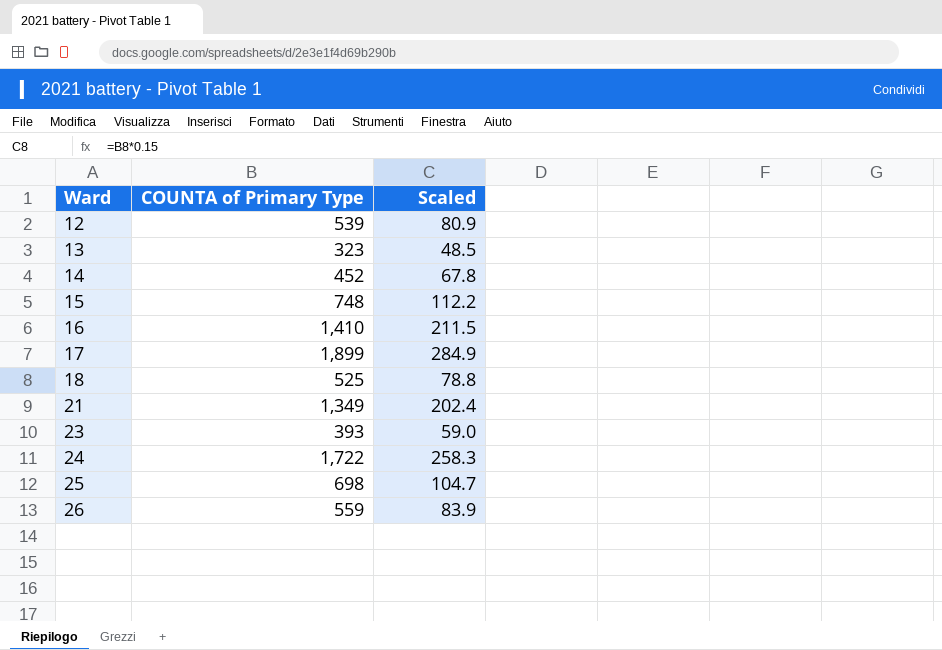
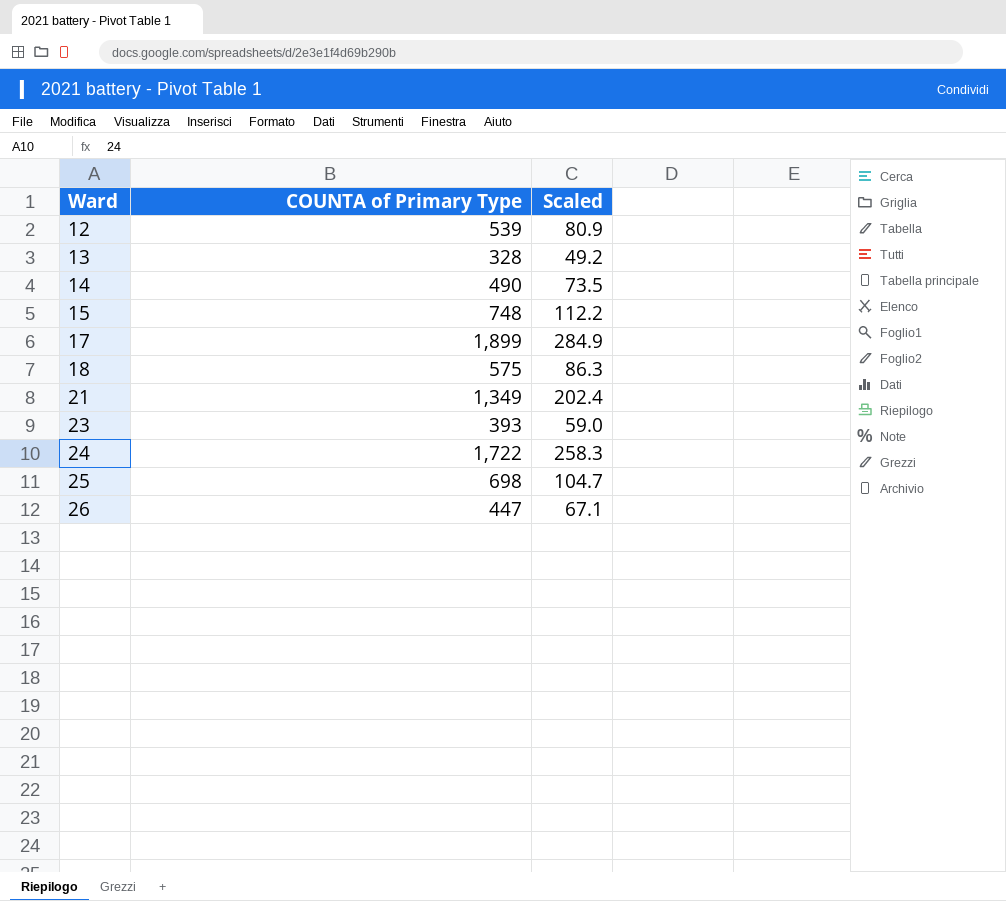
row 16: 1,410 | 211.5 -> none
13 | COUNTA of Primary Type: 323 -> 328
13 | Scaled: 48.5 -> 49.2
14 | COUNTA of Primary Type: 452 -> 490
14 | Scaled: 67.8 -> 73.5
18 | COUNTA of Primary Type: 525 -> 575
18 | Scaled: 78.8 -> 86.3
26 | COUNTA of Primary Type: 559 -> 447
26 | Scaled: 83.9 -> 67.1

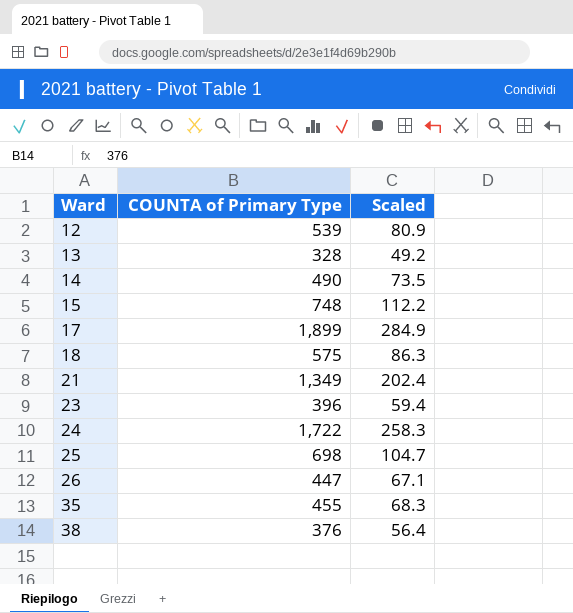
23 | COUNTA of Primary Type: 393 -> 396
23 | Scaled: 59.0 -> 59.4
row 35: none -> 455 | 68.3
row 38: none -> 376 | 56.4

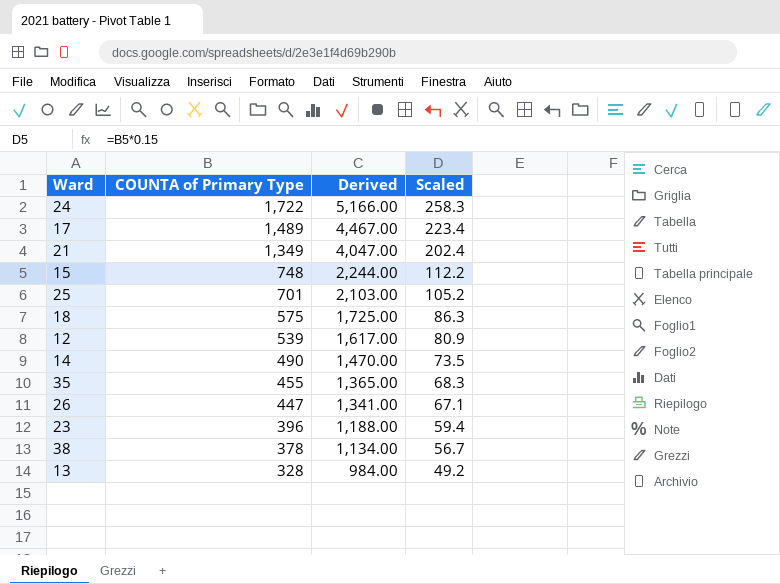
row order: Ward ascending -> COUNTA of Primary Type descending
column Derived | formula: none -> [COUNTA of Primary Type] * 3
17 | COUNTA of Primary Type: 1,899 -> 1,489
17 | Scaled: 284.9 -> 223.4
25 | COUNTA of Primary Type: 698 -> 701
25 | Scaled: 104.7 -> 105.2
38 | COUNTA of Primary Type: 376 -> 378
38 | Scaled: 56.4 -> 56.7

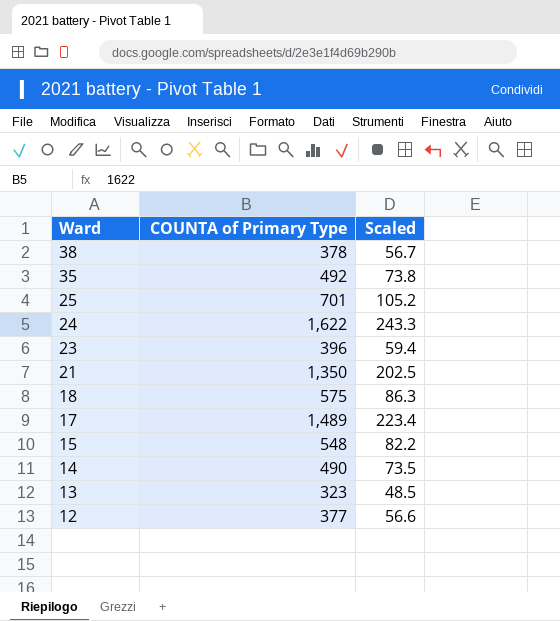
row order: COUNTA of Primary Type descending -> Ward descending
column Derived | formula: [COUNTA of Primary Type] * 3 -> none
row 26: 447 | 1,341.00 | 67.1 -> none
35 | COUNTA of Primary Type: 455 -> 492
35 | Scaled: 68.3 -> 73.8
24 | COUNTA of Primary Type: 1,722 -> 1,622
24 | Scaled: 258.3 -> 243.3
21 | COUNTA of Primary Type: 1,349 -> 1,350
21 | Scaled: 202.4 -> 202.5
15 | COUNTA of Primary Type: 748 -> 548
15 | Scaled: 112.2 -> 82.2
13 | COUNTA of Primary Type: 328 -> 323
13 | Scaled: 49.2 -> 48.5
12 | COUNTA of Primary Type: 539 -> 377
12 | Scaled: 80.9 -> 56.6

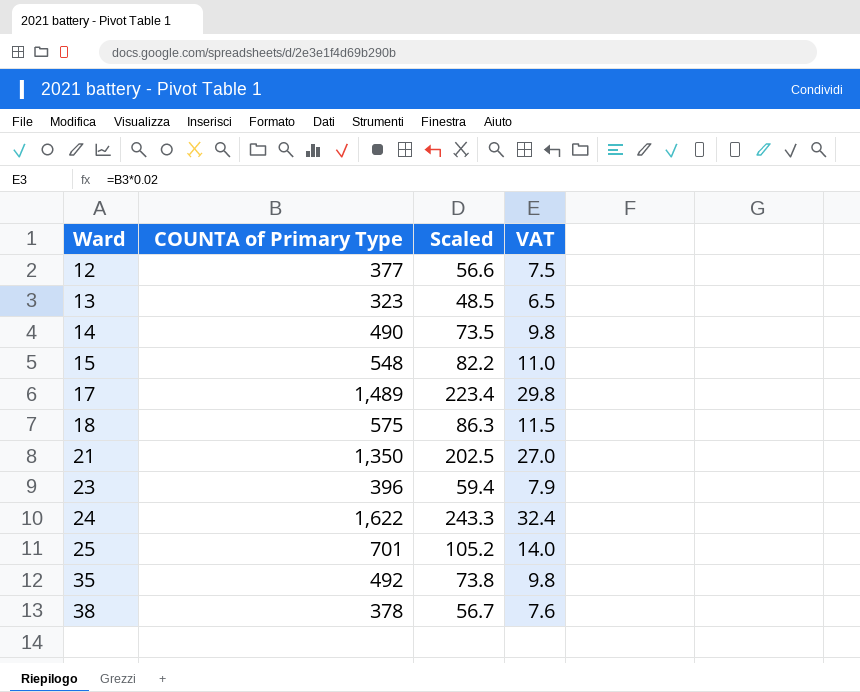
row order: Ward descending -> Ward ascending
column VAT | formula: none -> [COUNTA of Primary Type] * 0.02

